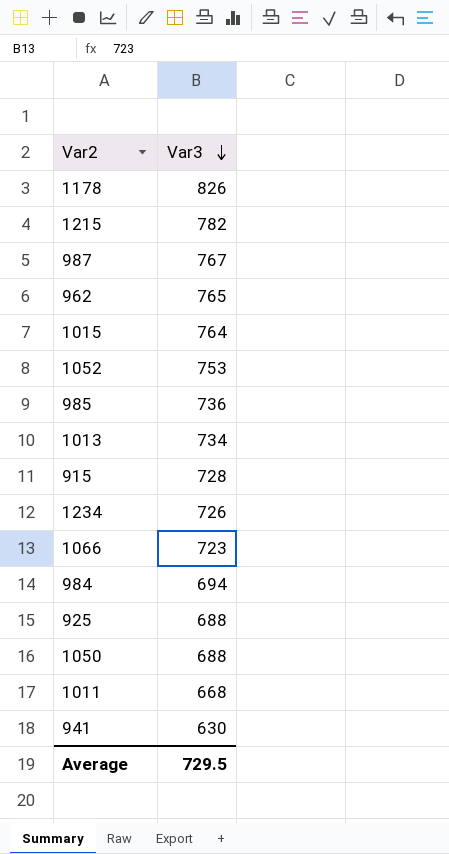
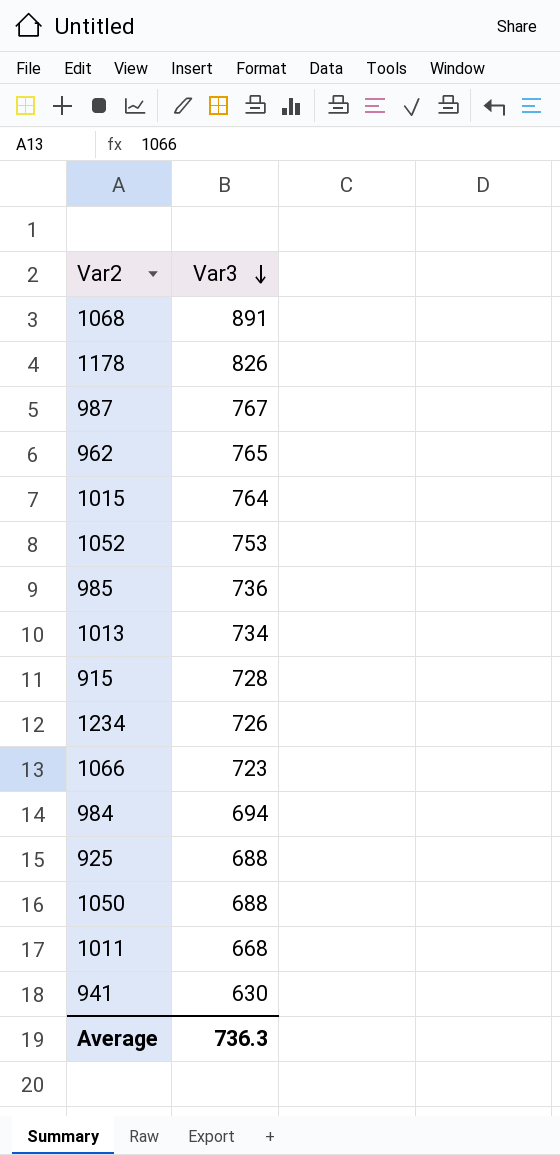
row 1215: 782 -> none
row 1068: none -> 891
Average | Var3: 729.5 -> 736.3

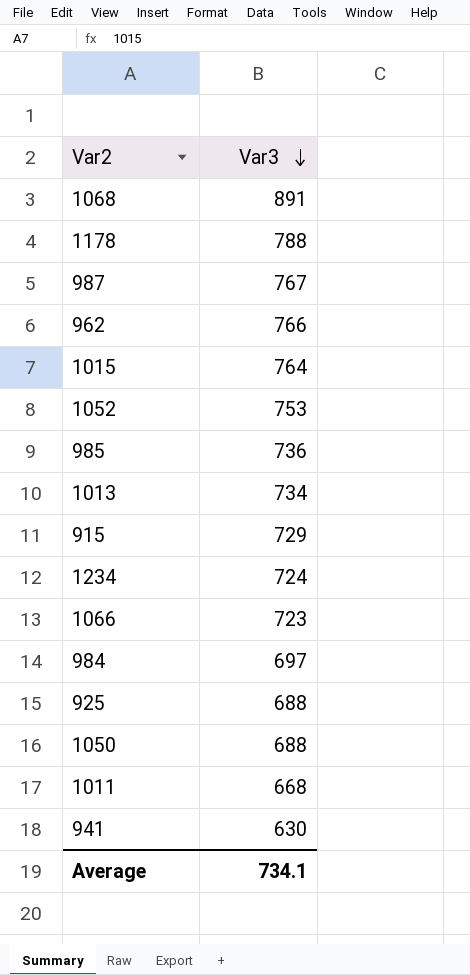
1178 | Var3: 826 -> 788
962 | Var3: 765 -> 766
915 | Var3: 728 -> 729
1234 | Var3: 726 -> 724
984 | Var3: 694 -> 697
Average | Var3: 736.3 -> 734.1

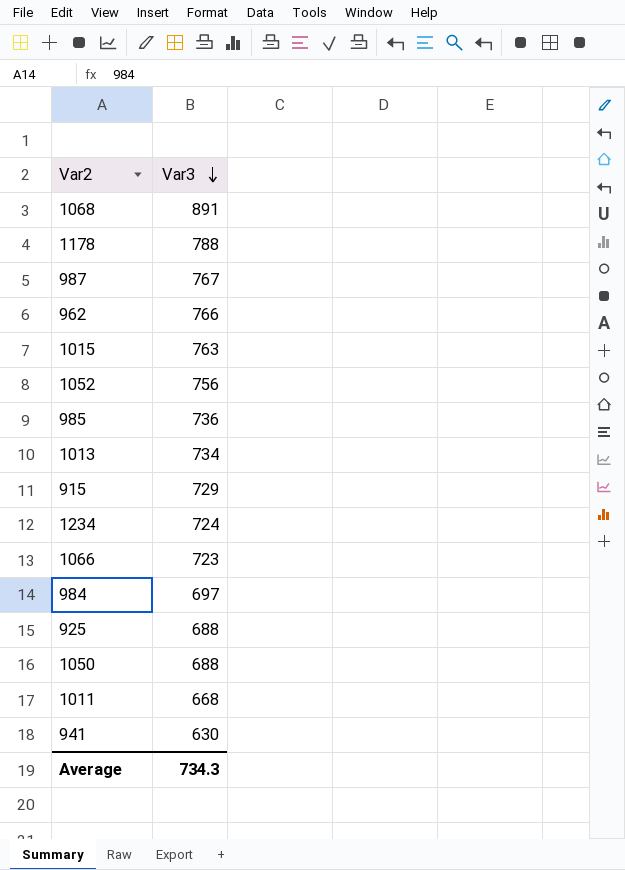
1015 | Var3: 764 -> 763
1052 | Var3: 753 -> 756
Average | Var3: 734.1 -> 734.3

